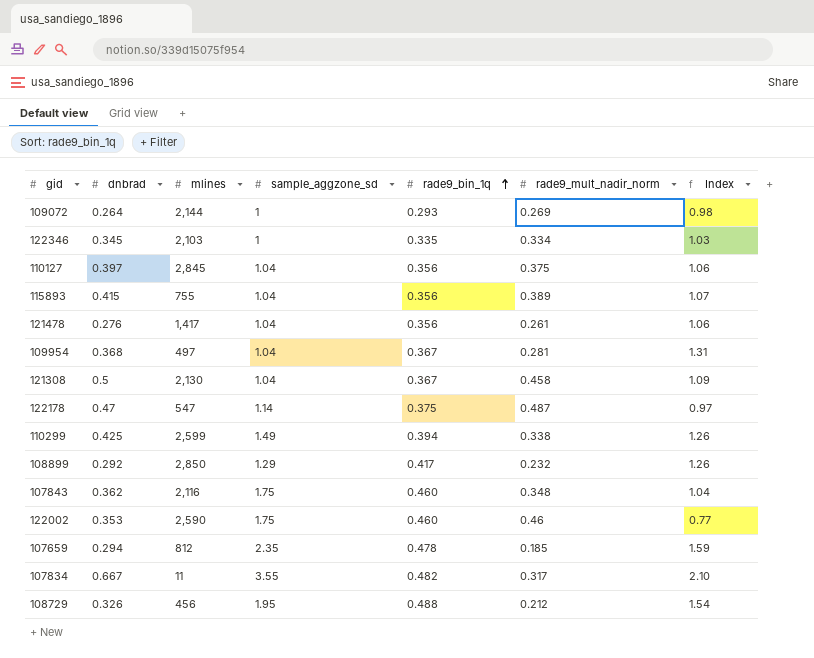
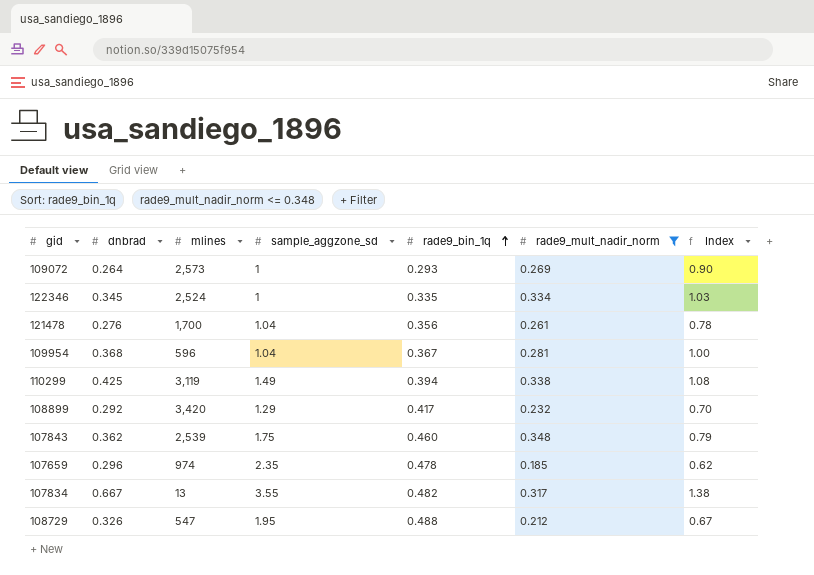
filter: none -> rade9_mult_nadir_norm <= 0.348
column Index | formula: [dnbrad] / [rade9_mult_nadir_norm] -> [dnbrad] / [rade9_bin_1q]
109072 | mlines: 2,144 -> 2,573
122346 | mlines: 2,103 -> 2,524
121478 | mlines: 1,417 -> 1,700
109954 | mlines: 497 -> 596
110299 | mlines: 2,599 -> 3,119
108899 | mlines: 2,850 -> 3,420
107843 | mlines: 2,116 -> 2,539
107659 | dnbrad: 0.294 -> 0.296
107659 | mlines: 812 -> 974
107834 | mlines: 11 -> 13
108729 | mlines: 456 -> 547

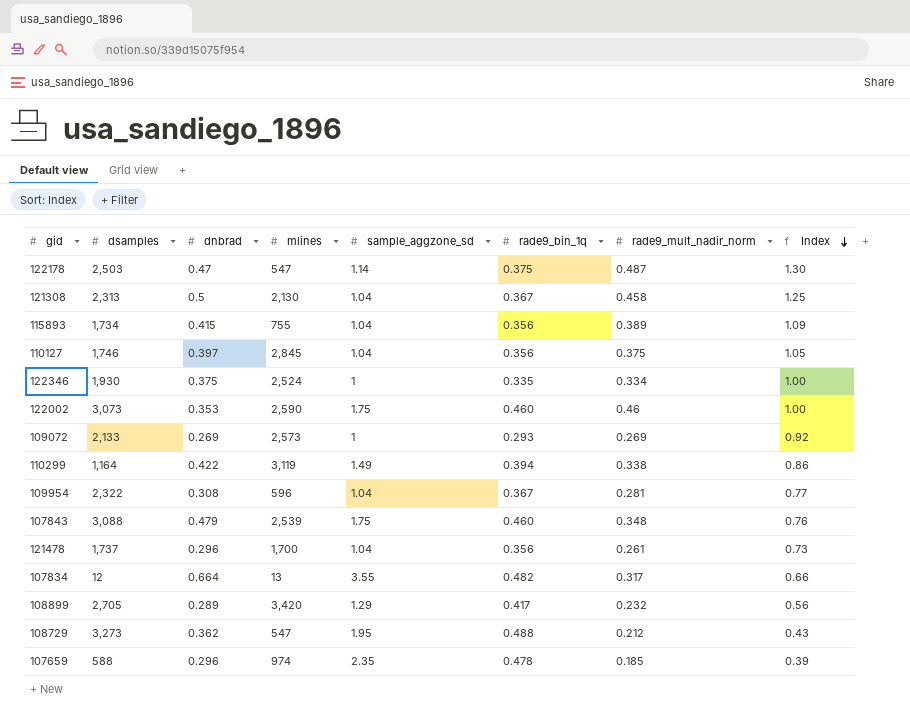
filter: rade9_mult_nadir_norm <= 0.348 -> none
row order: rade9_bin_1q ascending -> Index descending
column dsamples | position: none -> 2
column Index | formula: [dnbrad] / [rade9_bin_1q] -> [rade9_mult_nadir_norm] / [rade9_bin_1q]
122346 | dnbrad: 0.345 -> 0.375
109072 | dnbrad: 0.264 -> 0.269
110299 | dnbrad: 0.425 -> 0.422
109954 | dnbrad: 0.368 -> 0.308
107843 | dnbrad: 0.362 -> 0.479
121478 | dnbrad: 0.276 -> 0.296
107834 | dnbrad: 0.667 -> 0.664
108899 | dnbrad: 0.292 -> 0.289
108729 | dnbrad: 0.326 -> 0.362

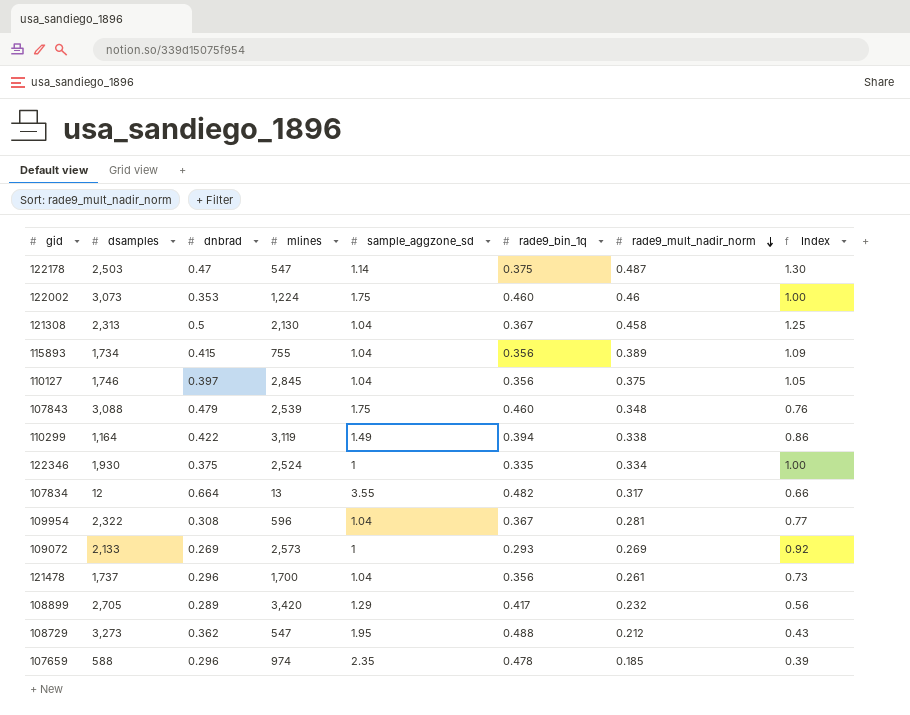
row order: Index descending -> rade9_mult_nadir_norm descending
122002 | mlines: 2,590 -> 1,224

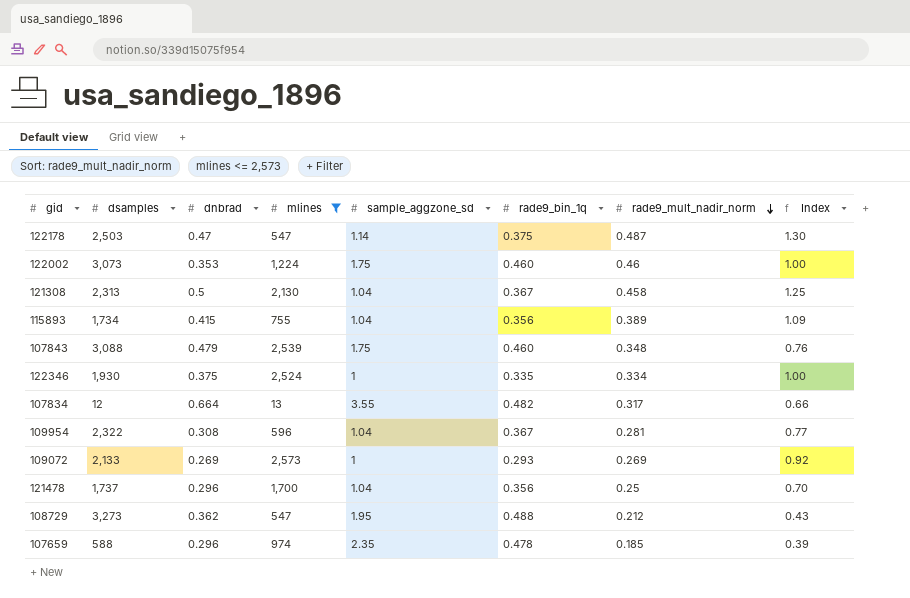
filter: none -> mlines <= 2,573
121478 | rade9_mult_nadir_norm: 0.261 -> 0.25
121478 | Index: 0.73 -> 0.70

